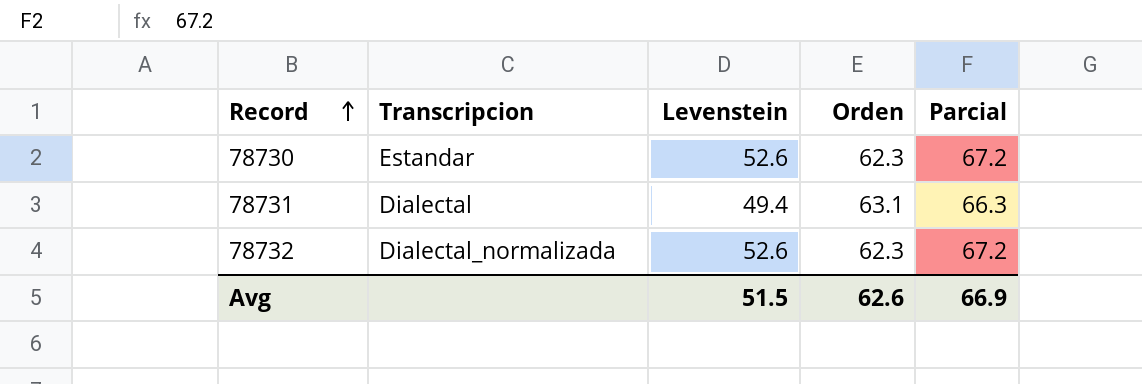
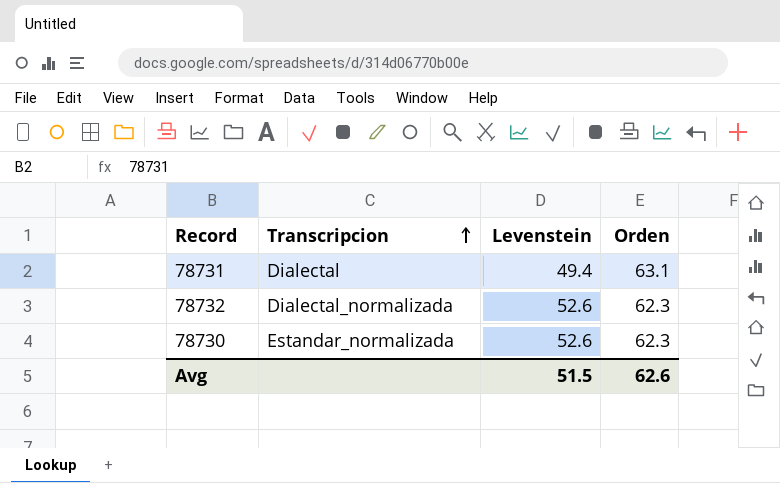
row order: Record ascending -> Transcripcion ascending
column Parcial | position: 5 -> none
78730 | Transcripcion: Estandar -> Estandar_normalizada

